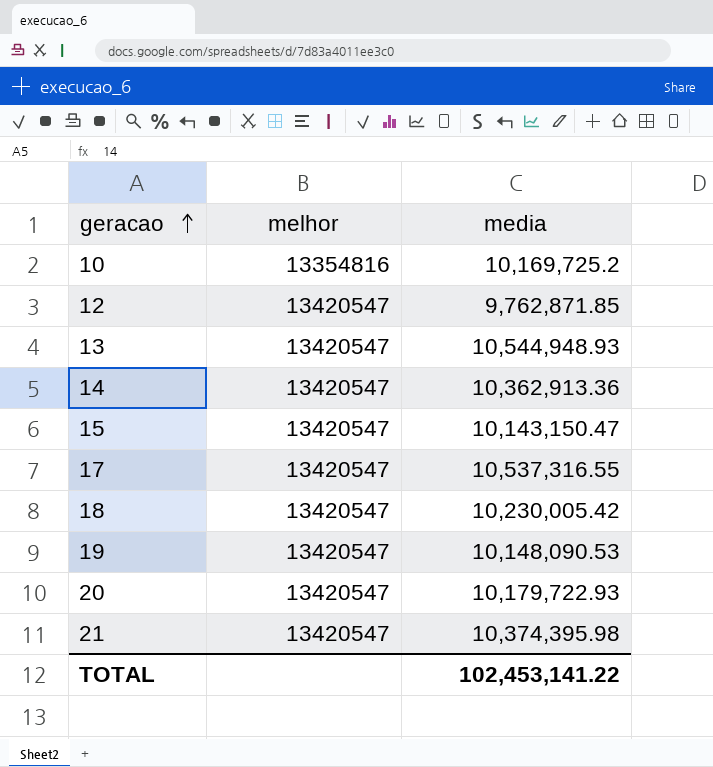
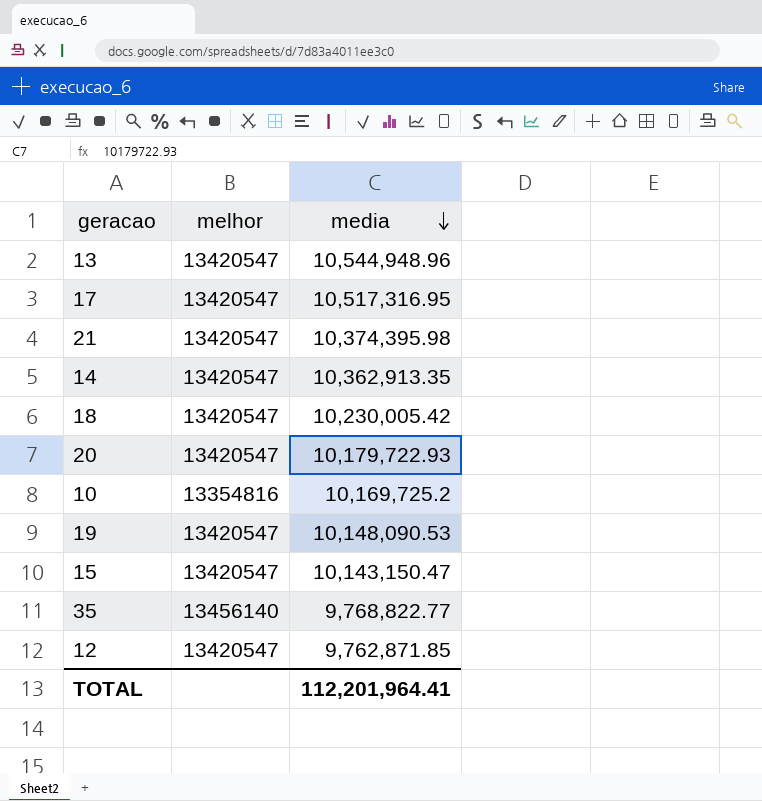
row order: geracao ascending -> media descending
13 | media: 10,544,948.93 -> 10,544,948.96
17 | media: 10,537,316.55 -> 10,517,316.95
14 | media: 10,362,913.36 -> 10,362,913.35
row 35: none -> 13456140 | 9,768,822.77
TOTAL | media: 102,453,141.22 -> 112,201,964.41

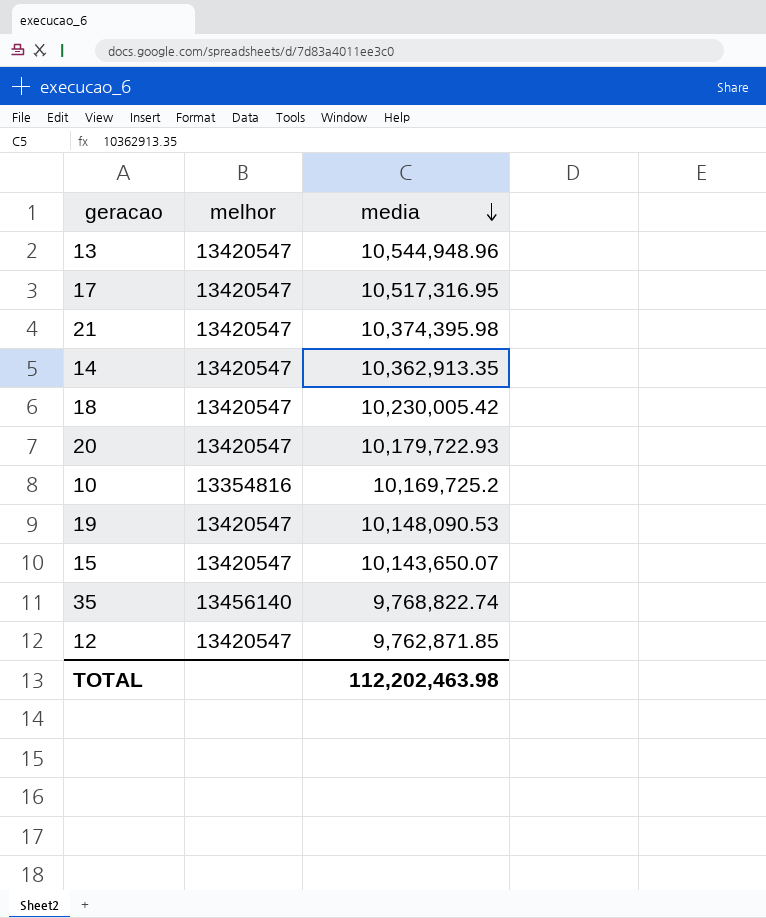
15 | media: 10,143,150.47 -> 10,143,650.07
35 | media: 9,768,822.77 -> 9,768,822.74
TOTAL | media: 112,201,964.41 -> 112,202,463.98

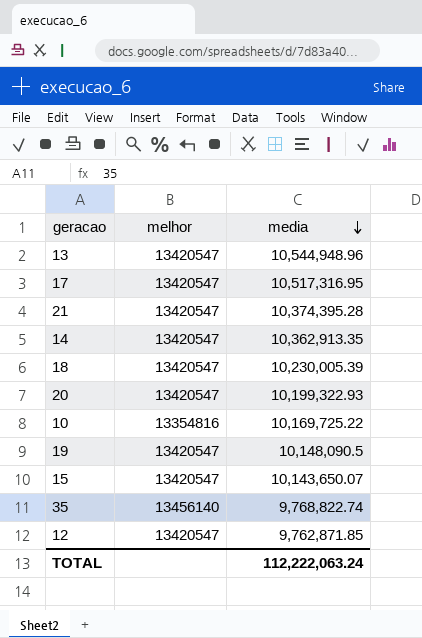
21 | media: 10,374,395.98 -> 10,374,395.28
18 | media: 10,230,005.42 -> 10,230,005.39
20 | media: 10,179,722.93 -> 10,199,322.93
10 | media: 10,169,725.2 -> 10,169,725.22
19 | media: 10,148,090.53 -> 10,148,090.5
TOTAL | media: 112,202,463.98 -> 112,222,063.24

